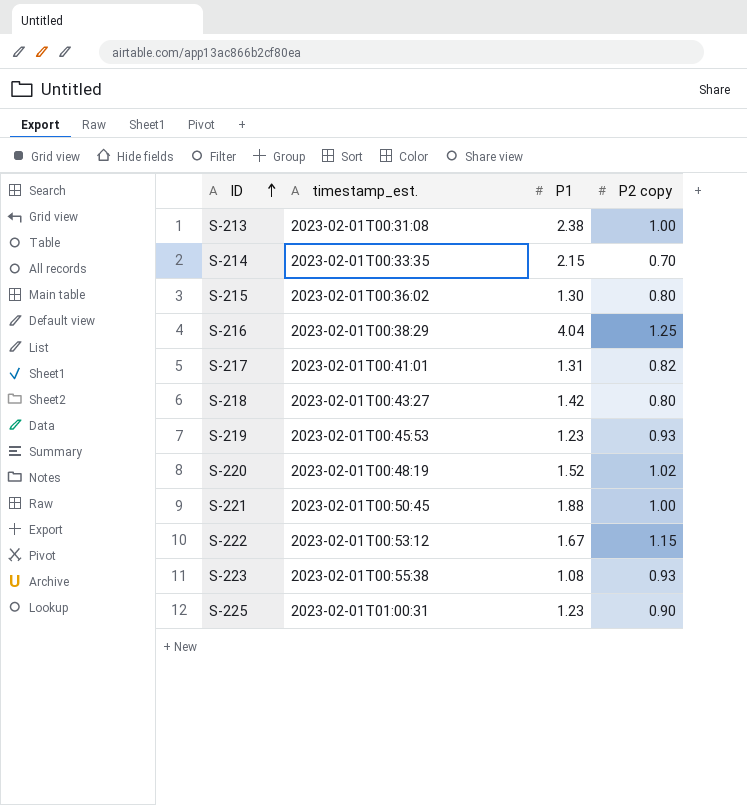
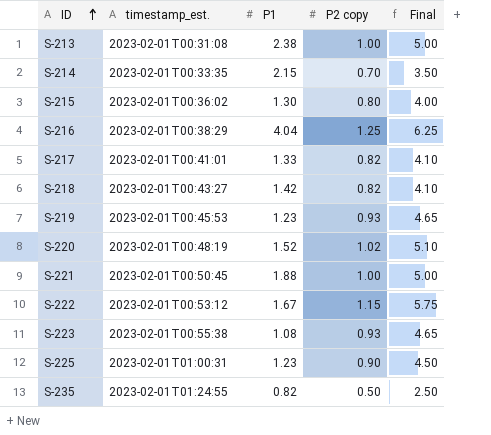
column Final | formula: none -> [P2 copy] * 5
S-217 | P1: 1.31 -> 1.33
S-218 | P2 copy: 0.80 -> 0.82
row S-235: none -> 2023-02-01T01:24:55 | 0.82 | 0.50 | 2.50

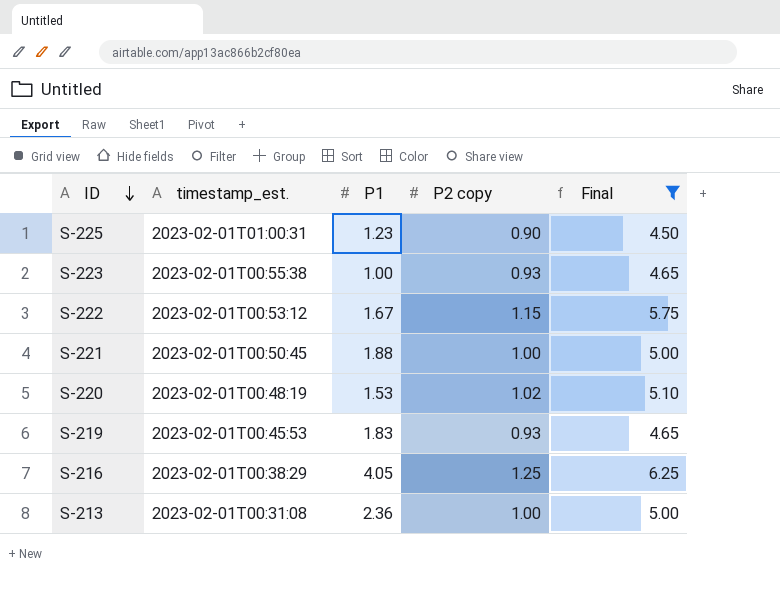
filter: none -> Final >= 4.50
row order: ID ascending -> ID descending
S-223 | P1: 1.08 -> 1.00
S-220 | P1: 1.52 -> 1.53
S-219 | P1: 1.23 -> 1.83
S-216 | P1: 4.04 -> 4.05
S-213 | P1: 2.38 -> 2.36

